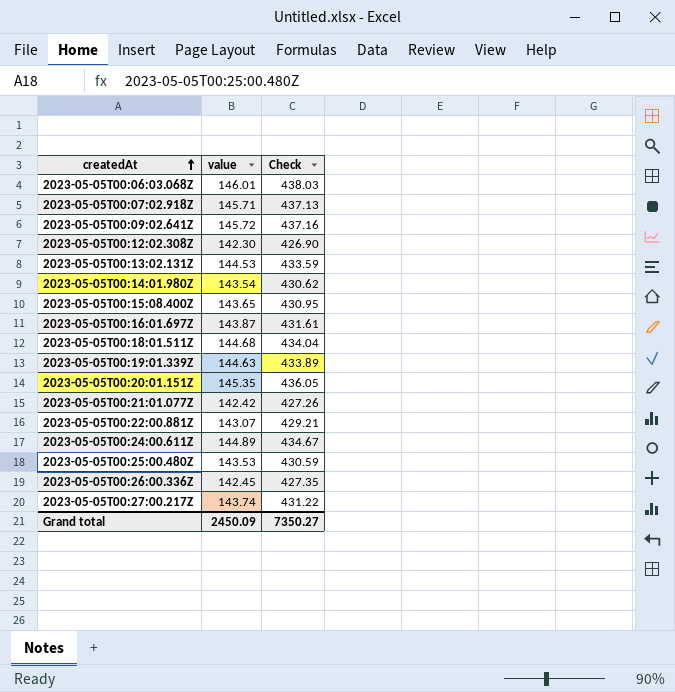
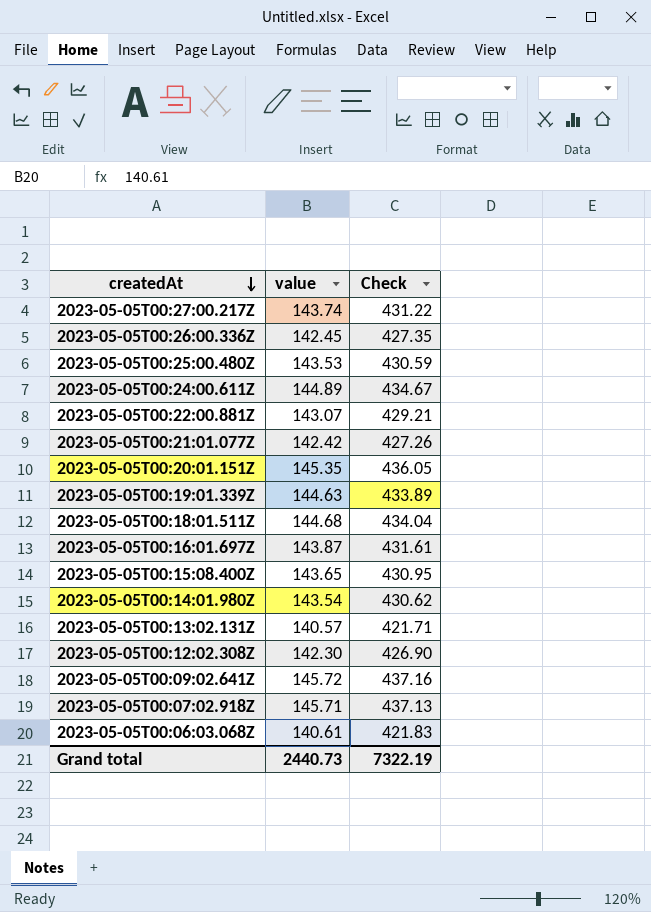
row order: createdAt ascending -> createdAt descending
2023-05-05T00:13:02.131Z | value: 144.53 -> 140.57
2023-05-05T00:13:02.131Z | Check: 433.59 -> 421.71
2023-05-05T00:06:03.068Z | value: 146.01 -> 140.61
2023-05-05T00:06:03.068Z | Check: 438.03 -> 421.83
Grand total | value: 2450.09 -> 2440.73
Grand total | Check: 7350.27 -> 7322.19

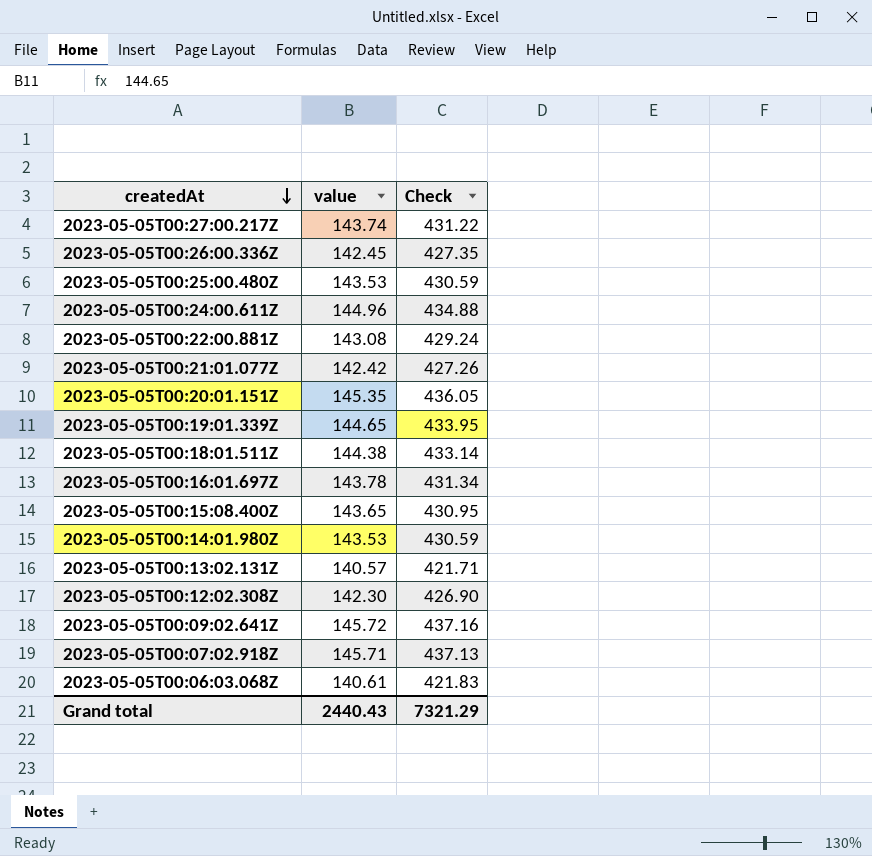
2023-05-05T00:24:00.611Z | value: 144.89 -> 144.96
2023-05-05T00:24:00.611Z | Check: 434.67 -> 434.88
2023-05-05T00:22:00.881Z | value: 143.07 -> 143.08
2023-05-05T00:22:00.881Z | Check: 429.21 -> 429.24
2023-05-05T00:19:01.339Z | value: 144.63 -> 144.65
2023-05-05T00:19:01.339Z | Check: 433.89 -> 433.95
2023-05-05T00:18:01.511Z | value: 144.68 -> 144.38
2023-05-05T00:18:01.511Z | Check: 434.04 -> 433.14
2023-05-05T00:16:01.697Z | value: 143.87 -> 143.78
2023-05-05T00:16:01.697Z | Check: 431.61 -> 431.34
2023-05-05T00:14:01.980Z | value: 143.54 -> 143.53
2023-05-05T00:14:01.980Z | Check: 430.62 -> 430.59
Grand total | value: 2440.73 -> 2440.43
Grand total | Check: 7322.19 -> 7321.29

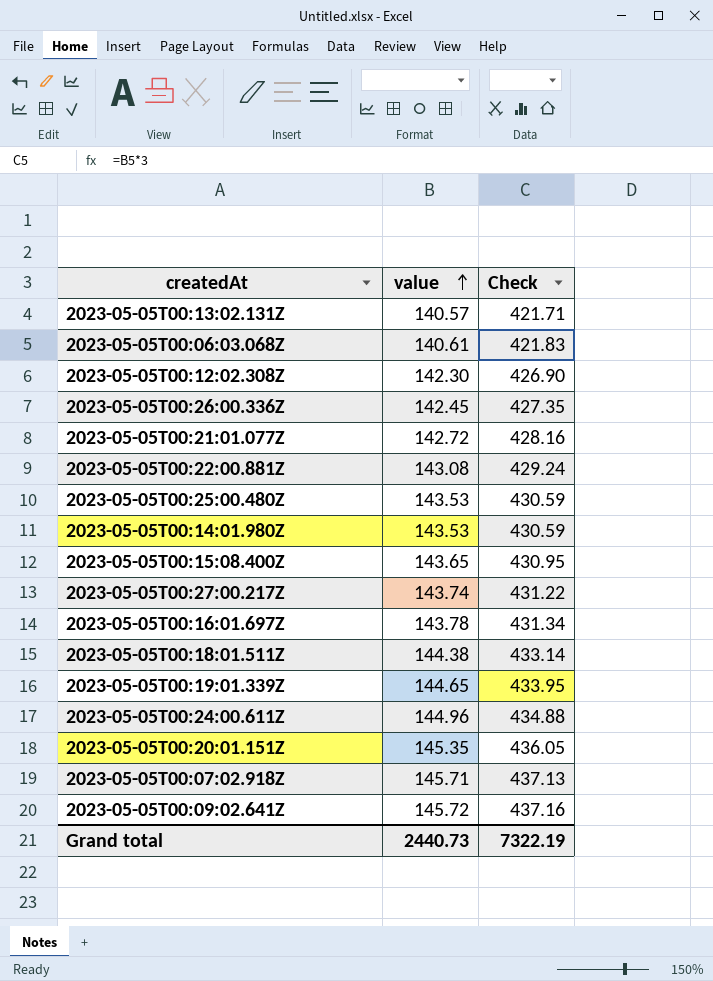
row order: createdAt descending -> value ascending
2023-05-05T00:21:01.077Z | value: 142.42 -> 142.72
2023-05-05T00:21:01.077Z | Check: 427.26 -> 428.16
Grand total | value: 2440.43 -> 2440.73
Grand total | Check: 7321.29 -> 7322.19

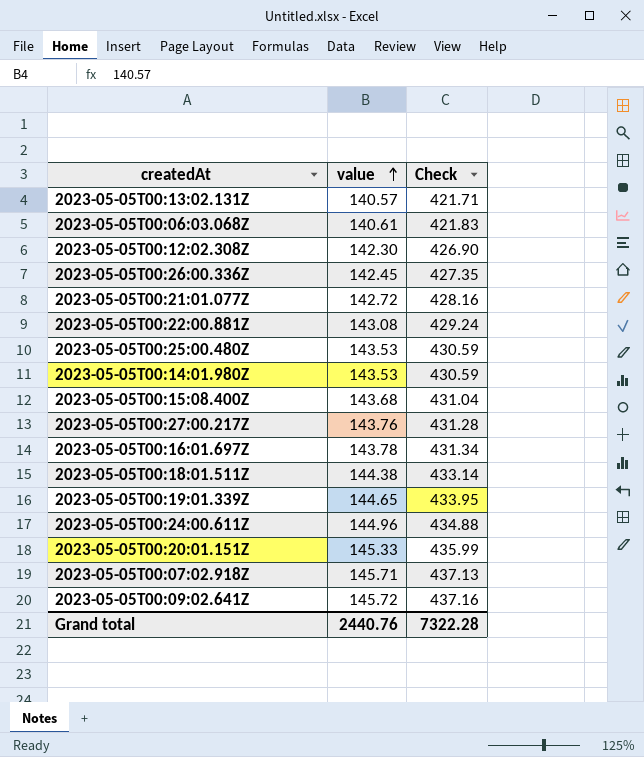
2023-05-05T00:15:08.400Z | value: 143.65 -> 143.68
2023-05-05T00:15:08.400Z | Check: 430.95 -> 431.04
2023-05-05T00:27:00.217Z | value: 143.74 -> 143.76
2023-05-05T00:27:00.217Z | Check: 431.22 -> 431.28
2023-05-05T00:20:01.151Z | value: 145.35 -> 145.33
2023-05-05T00:20:01.151Z | Check: 436.05 -> 435.99
Grand total | value: 2440.73 -> 2440.76
Grand total | Check: 7322.19 -> 7322.28

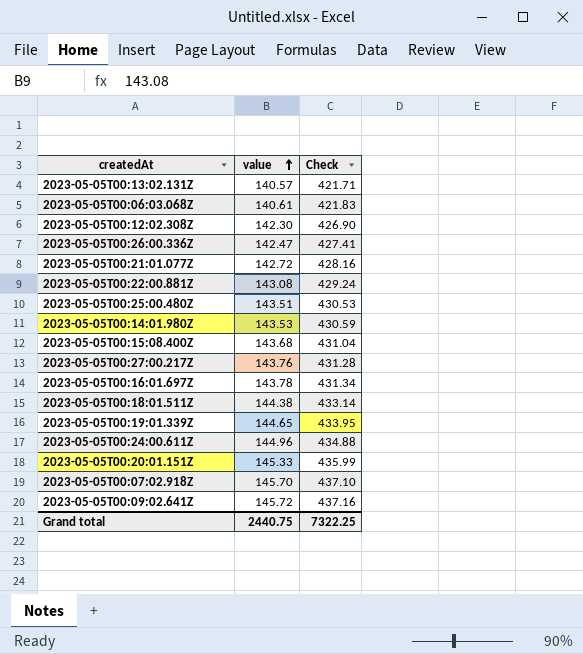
2023-05-05T00:26:00.336Z | value: 142.45 -> 142.47
2023-05-05T00:26:00.336Z | Check: 427.35 -> 427.41
2023-05-05T00:25:00.480Z | value: 143.53 -> 143.51
2023-05-05T00:25:00.480Z | Check: 430.59 -> 430.53
2023-05-05T00:07:02.918Z | value: 145.71 -> 145.70
2023-05-05T00:07:02.918Z | Check: 437.13 -> 437.10
Grand total | value: 2440.76 -> 2440.75
Grand total | Check: 7322.28 -> 7322.25

